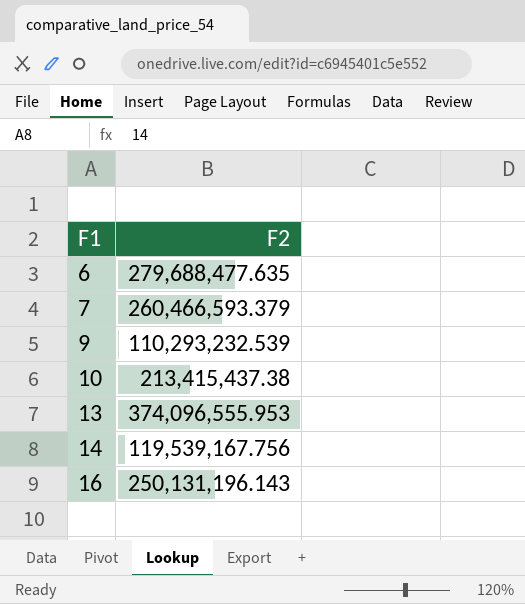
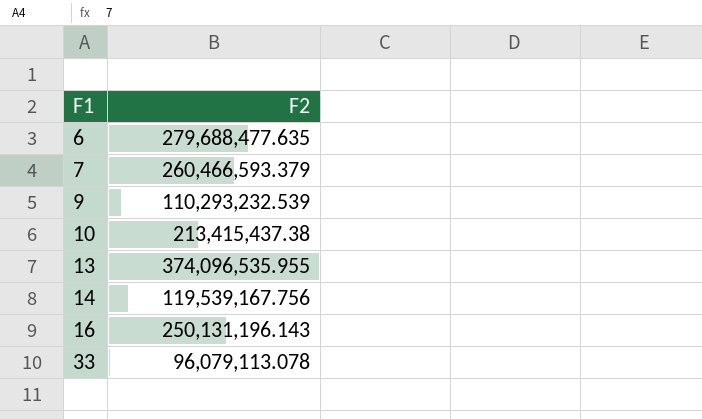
13 | F2: 374,096,555.953 -> 374,096,535.955
row 33: none -> 96,079,113.078

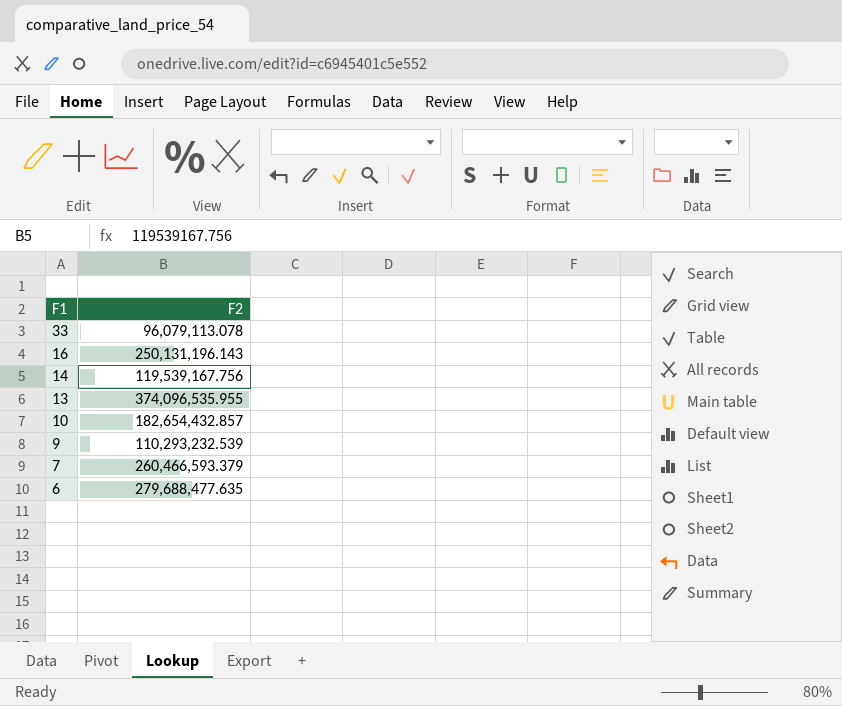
row order: F1 ascending -> F1 descending
10 | F2: 213,415,437.38 -> 182,654,432.857

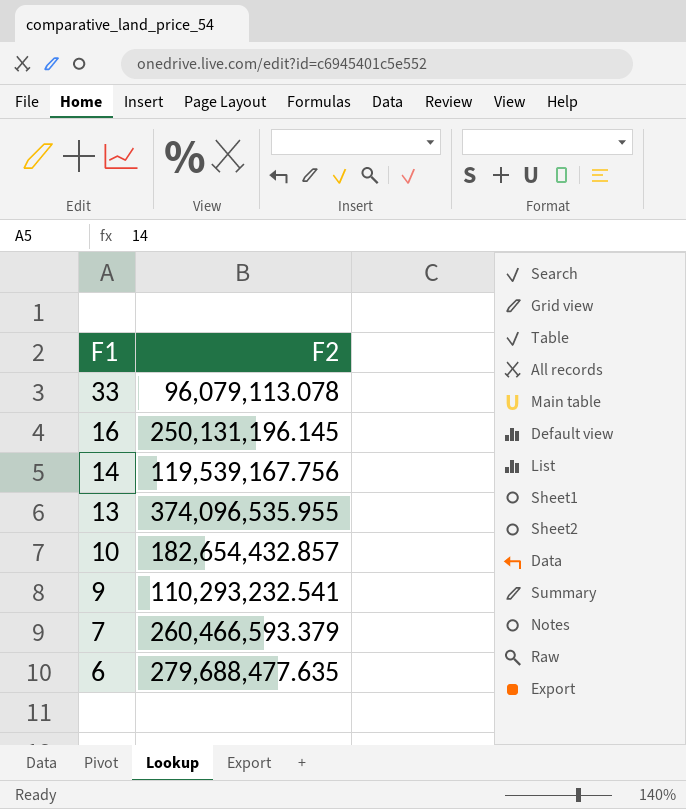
16 | F2: 250,131,196.143 -> 250,131,196.145
9 | F2: 110,293,232.539 -> 110,293,232.541

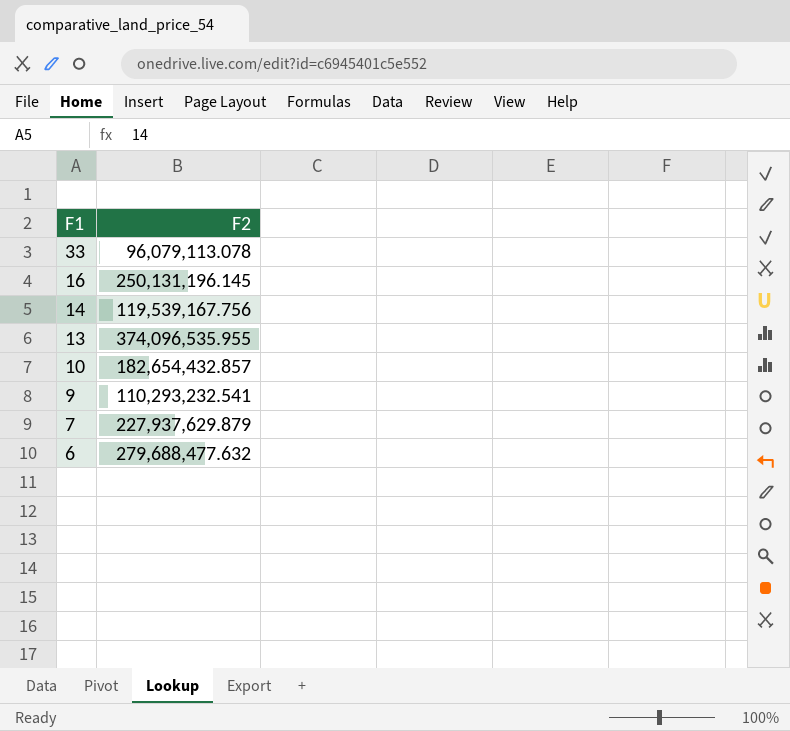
7 | F2: 260,466,593.379 -> 227,937,629.879
6 | F2: 279,688,477.635 -> 279,688,477.632

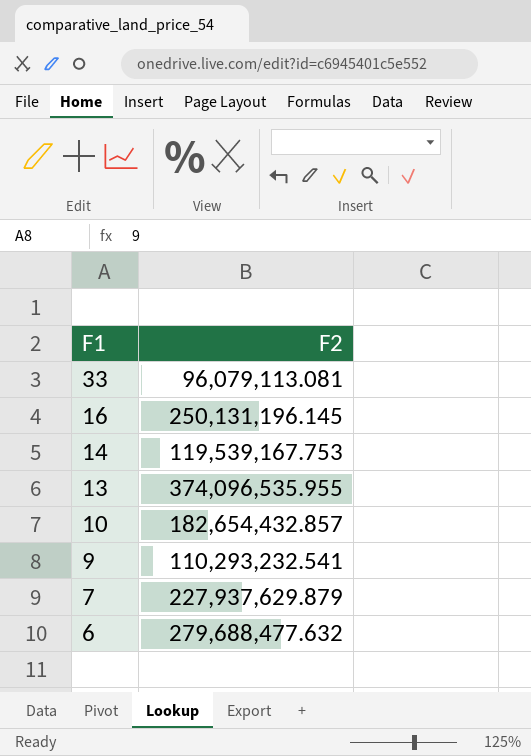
33 | F2: 96,079,113.078 -> 96,079,113.081
14 | F2: 119,539,167.756 -> 119,539,167.753

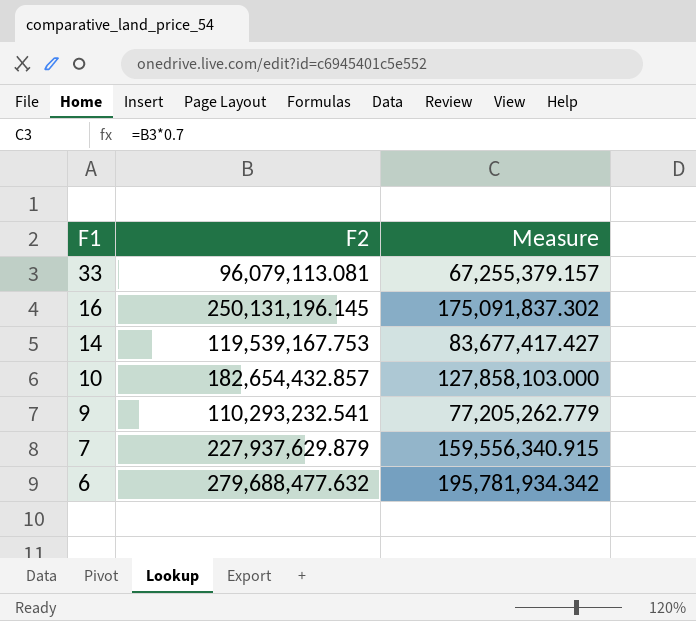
column Measure | formula: none -> [F2] * 0.7
row 13: 374,096,535.955 -> none

